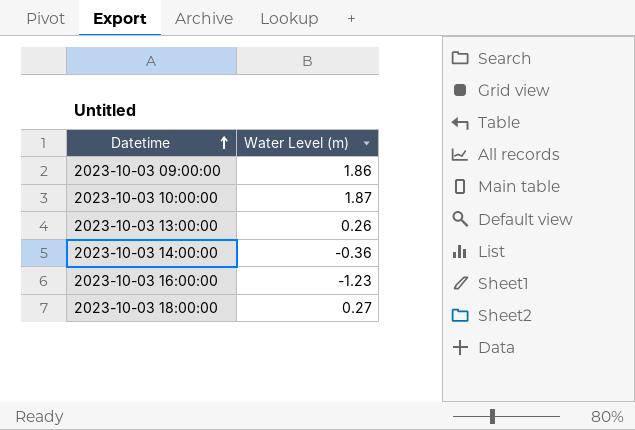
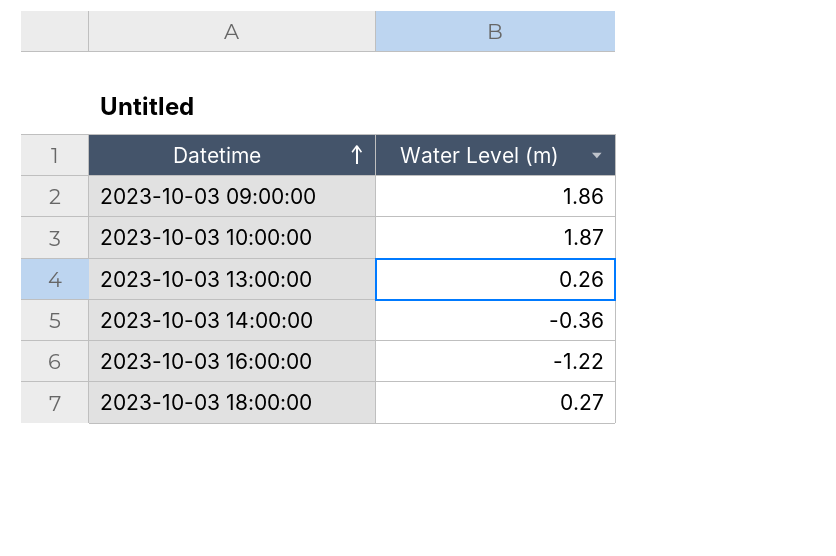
2023-10-03 16:00:00 | Water Level (m): -1.23 -> -1.22

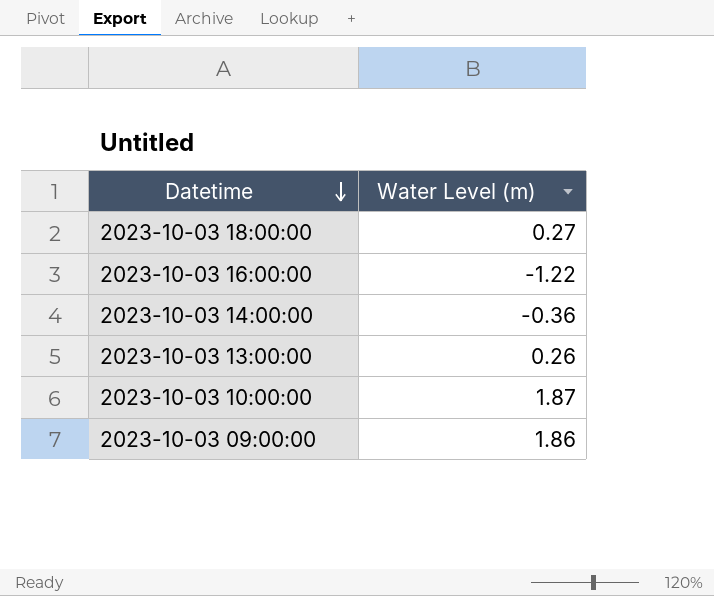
row order: Datetime ascending -> Datetime descending

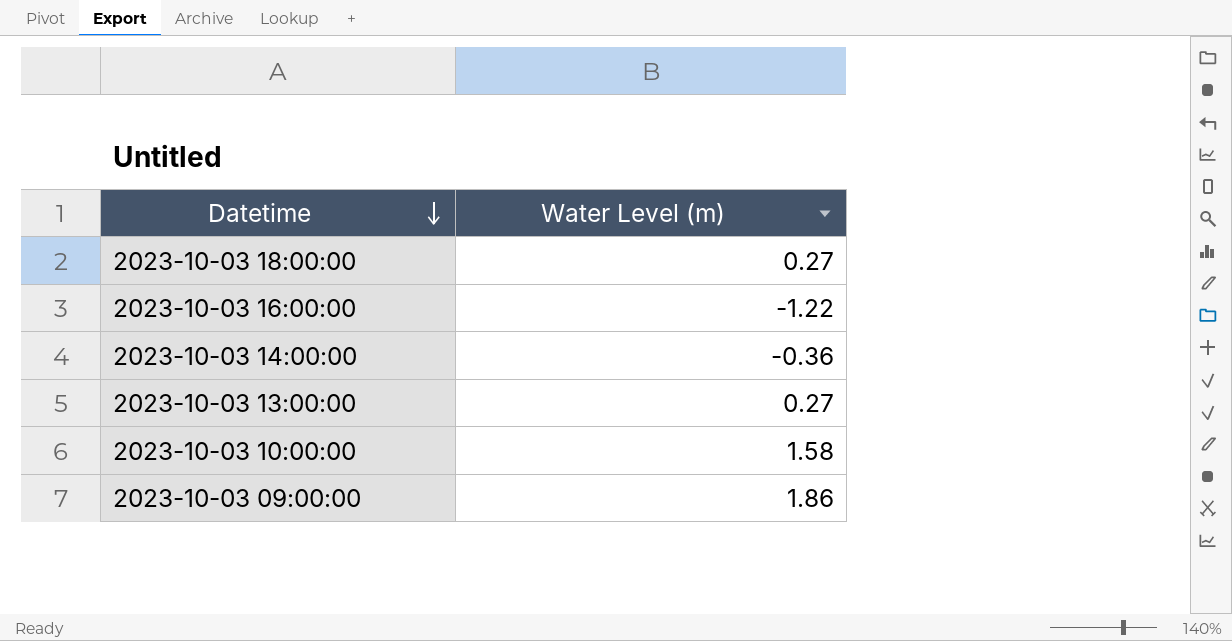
2023-10-03 13:00:00 | Water Level (m): 0.26 -> 0.27
2023-10-03 10:00:00 | Water Level (m): 1.87 -> 1.58

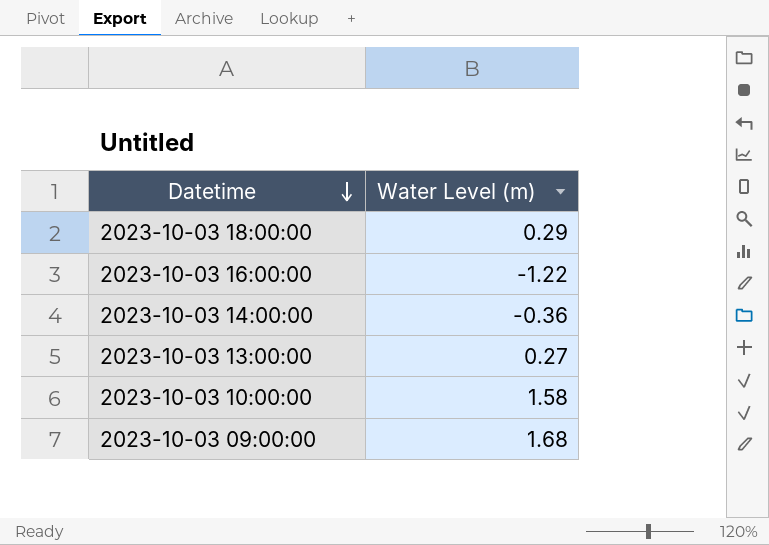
2023-10-03 18:00:00 | Water Level (m): 0.27 -> 0.29
2023-10-03 09:00:00 | Water Level (m): 1.86 -> 1.68

